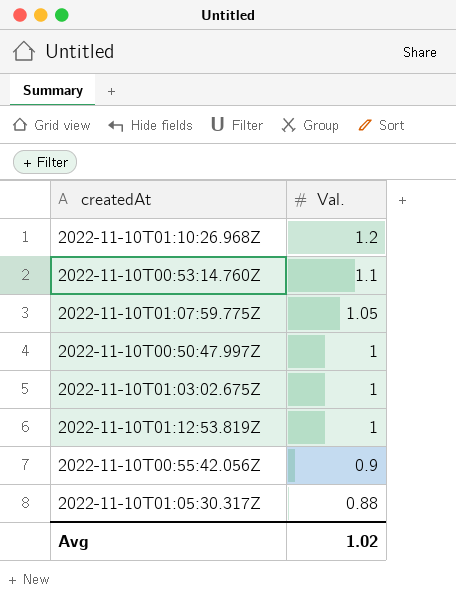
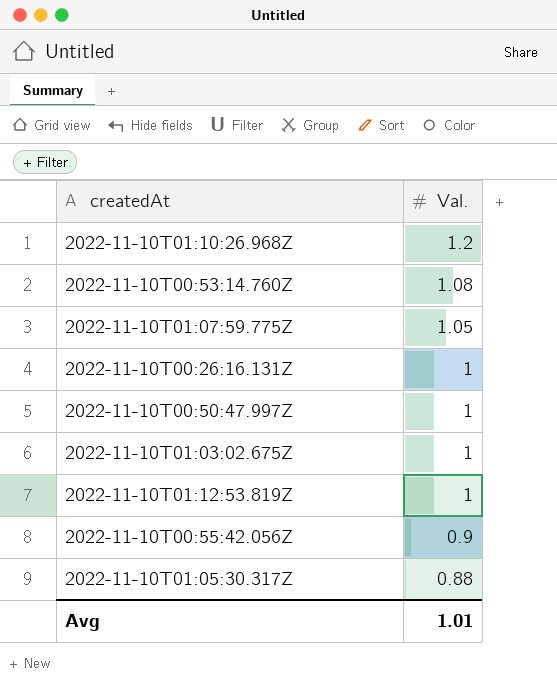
2022-11-10T00:53:14.760Z | Val.: 1.1 -> 1.08
row 2022-11-10T00:26:16.131Z: none -> 1
Avg | Val.: 1.02 -> 1.01

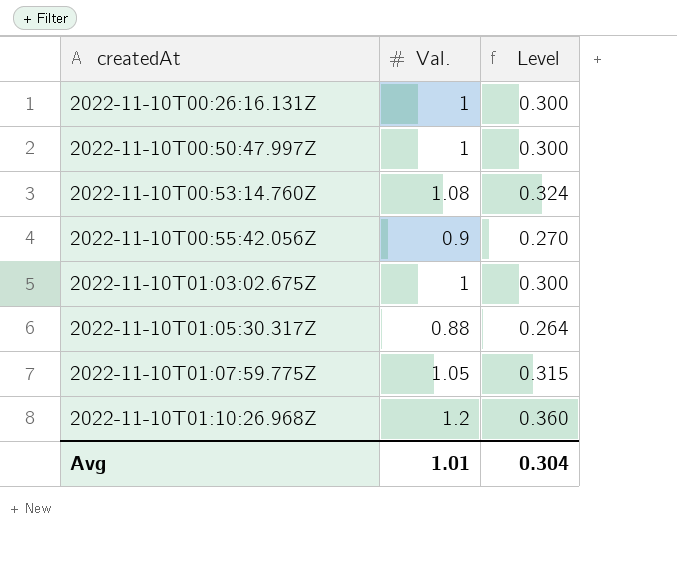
row order: Val. descending -> createdAt ascending
column Level | formula: none -> [Val.] * 0.3
row 2022-11-10T01:12:53.819Z: 1 -> none

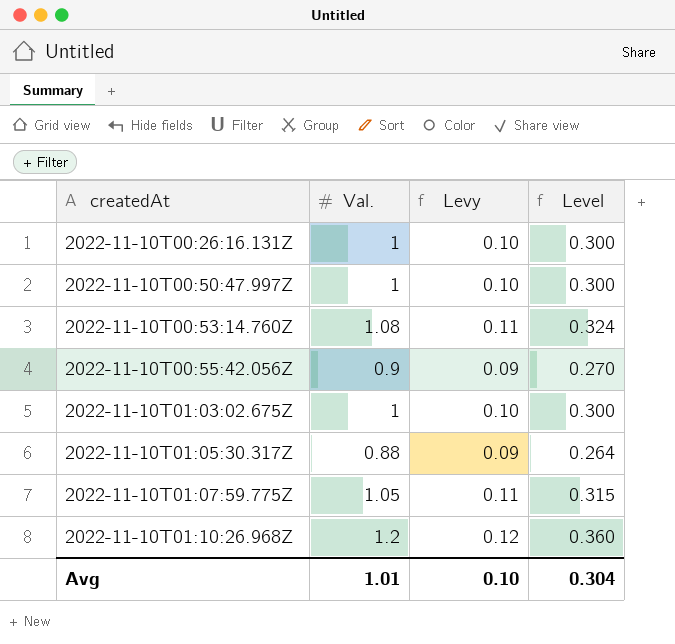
column Levy | formula: none -> [Val.] * 0.1

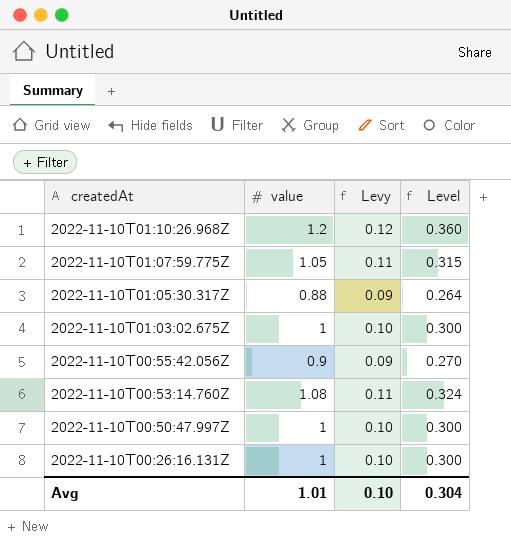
row order: createdAt ascending -> createdAt descending
column name: Val. -> value

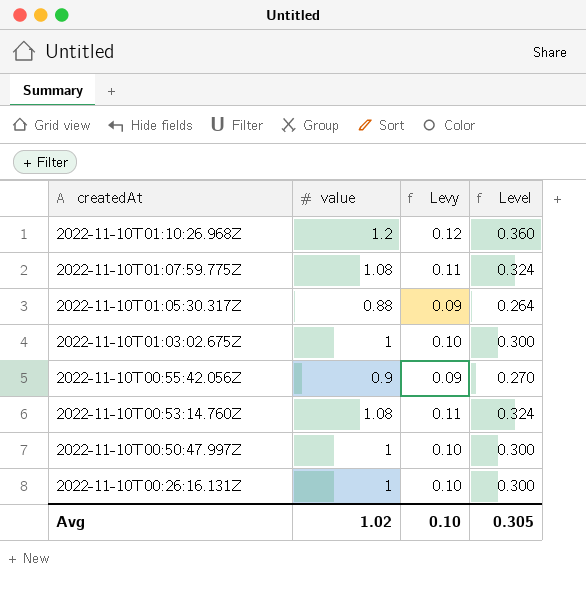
2022-11-10T01:07:59.775Z | value: 1.05 -> 1.08
2022-11-10T01:07:59.775Z | Level: 0.315 -> 0.324
Avg | value: 1.01 -> 1.02
Avg | Level: 0.304 -> 0.305

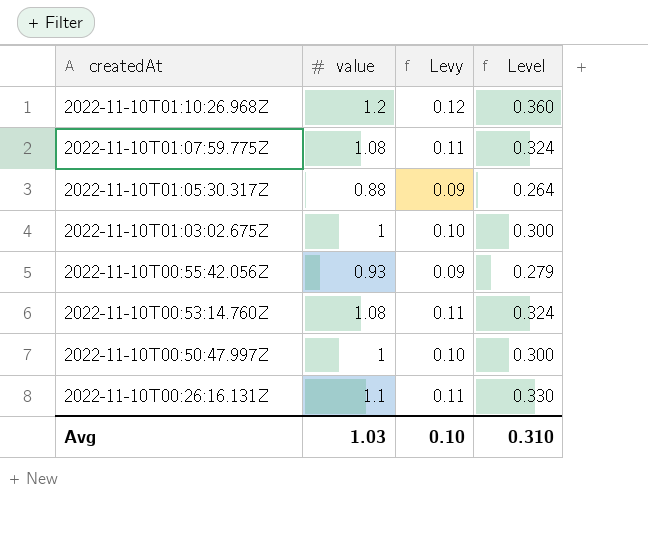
2022-11-10T00:55:42.056Z | value: 0.9 -> 0.93
2022-11-10T00:55:42.056Z | Level: 0.270 -> 0.279
2022-11-10T00:26:16.131Z | value: 1 -> 1.1
2022-11-10T00:26:16.131Z | Levy: 0.10 -> 0.11
2022-11-10T00:26:16.131Z | Level: 0.300 -> 0.330
Avg | value: 1.02 -> 1.03
Avg | Level: 0.305 -> 0.310

